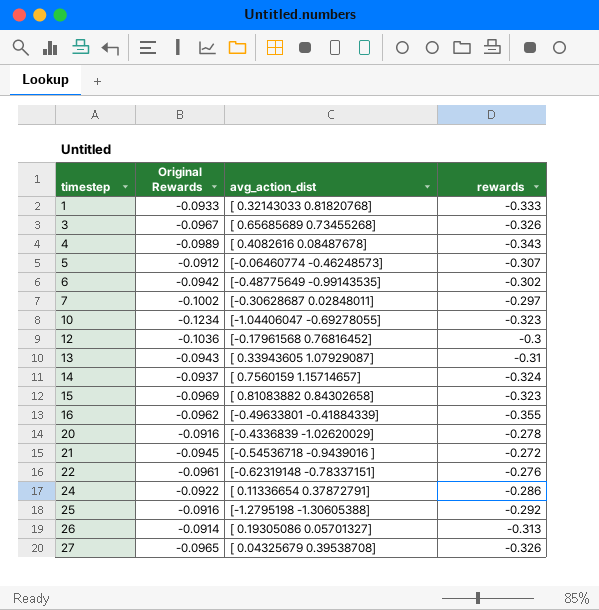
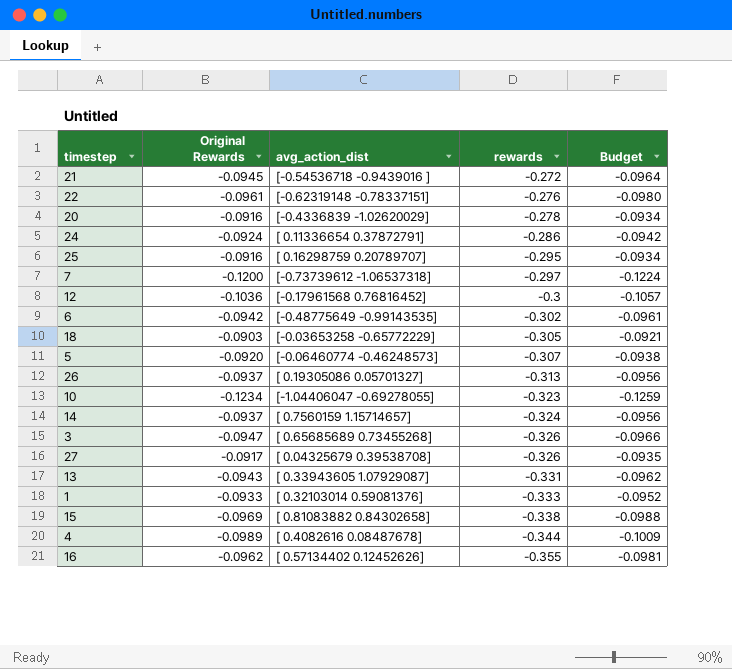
row order: timestep ascending -> rewards descending
column Budget | formula: none -> [Original Rewards] * 1.02
24 | Original Rewards: -0.0922 -> -0.0924
25 | avg_action_dist: [-1.2795198 -1.30605388] -> [ 0.16298759 0.20789707]
25 | rewards: -0.292 -> -0.295
7 | Original Rewards: -0.1002 -> -0.1200
7 | avg_action_dist: [-0.30628687 0.02848011] -> [-0.73739612 -1.06537318]
row 18: none -> -0.0903 | [-0.03653258 -0.65772229] | -0.305 | -0.0921
5 | Original Rewards: -0.0912 -> -0.0920
26 | Original Rewards: -0.0914 -> -0.0937
3 | Original Rewards: -0.0967 -> -0.0947
27 | Original Rewards: -0.0965 -> -0.0917
13 | rewards: -0.31 -> -0.331
1 | avg_action_dist: [ 0.32143033 0.81820768] -> [ 0.32103014 0.59081376]
15 | rewards: -0.323 -> -0.338
4 | rewards: -0.343 -> -0.344
16 | avg_action_dist: [-0.49633801 -0.41884339] -> [ 0.57134402 0.12452626]

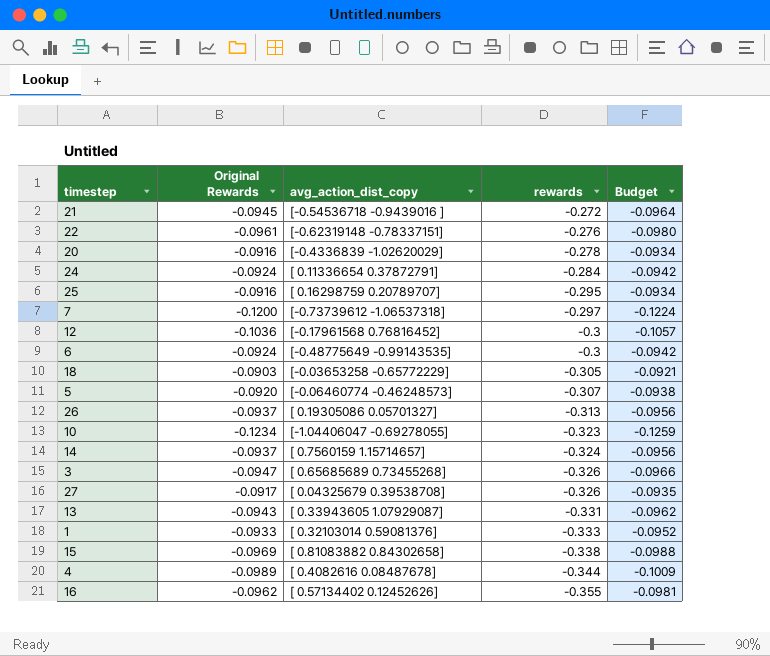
column name: avg_action_dist -> avg_action_dist_copy
24 | rewards: -0.286 -> -0.284
6 | Original Rewards: -0.0942 -> -0.0924
6 | rewards: -0.302 -> -0.3
6 | Budget: -0.0961 -> -0.0942

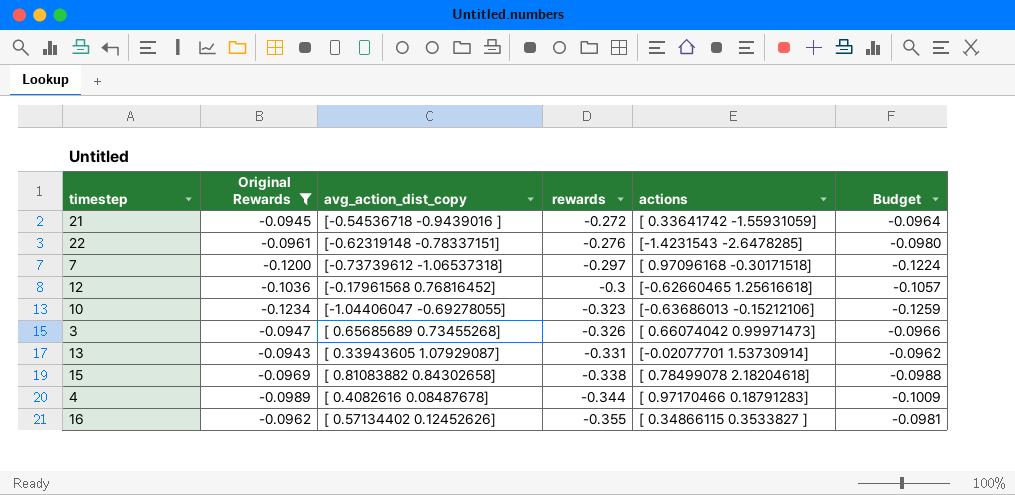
filter: none -> Original Rewards <= -0.0943
column actions | position: none -> 5

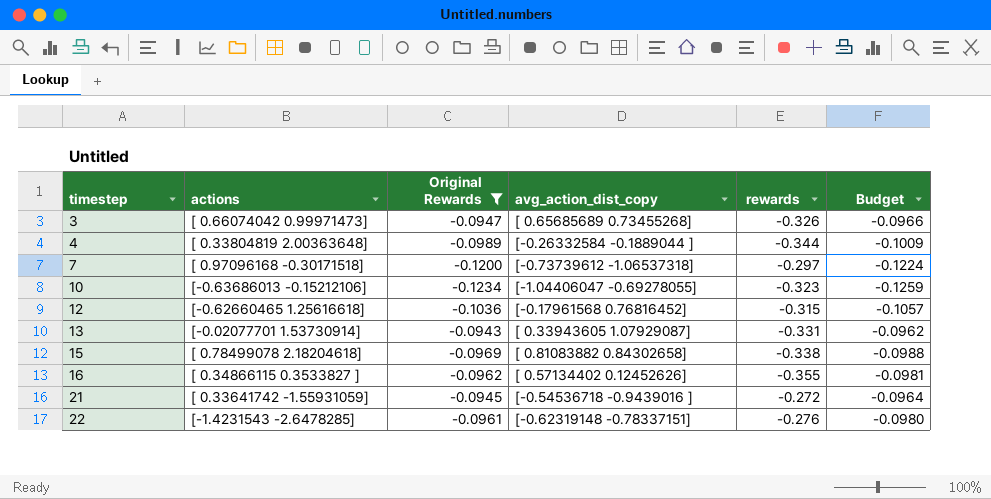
row order: rewards descending -> timestep ascending
column actions | position: 5 -> 2
4 | actions: [ 0.97170466 0.18791283] -> [ 0.33804819 2.00363648]
4 | avg_action_dist_copy: [ 0.4082616 0.08487678] -> [-0.26332584 -0.1889044 ]
12 | rewards: -0.3 -> -0.315

